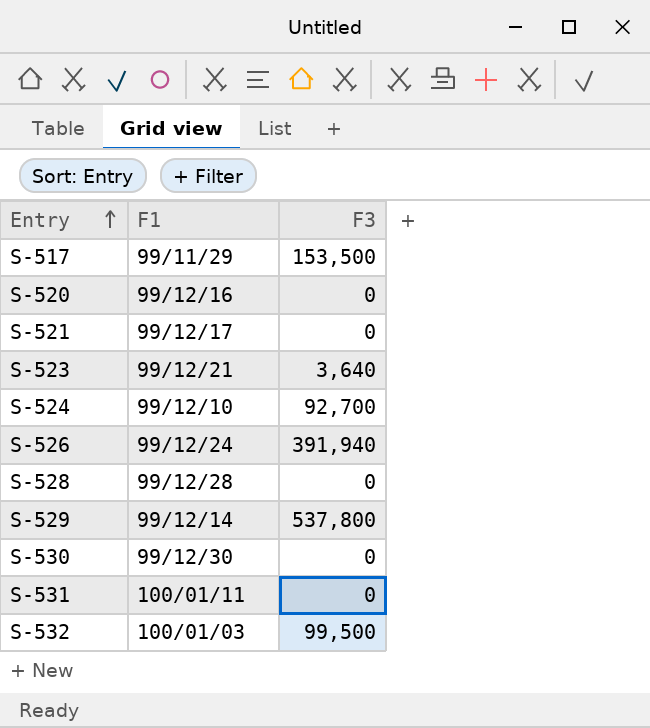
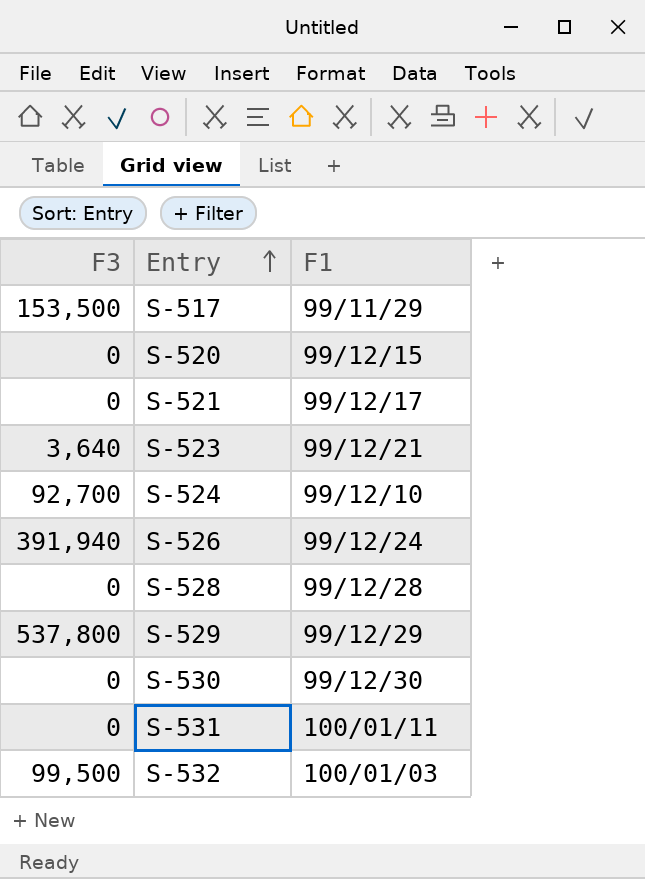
column F3 | position: 3 -> 1
S-520 | F1: 99/12/16 -> 99/12/15
S-529 | F1: 99/12/14 -> 99/12/29

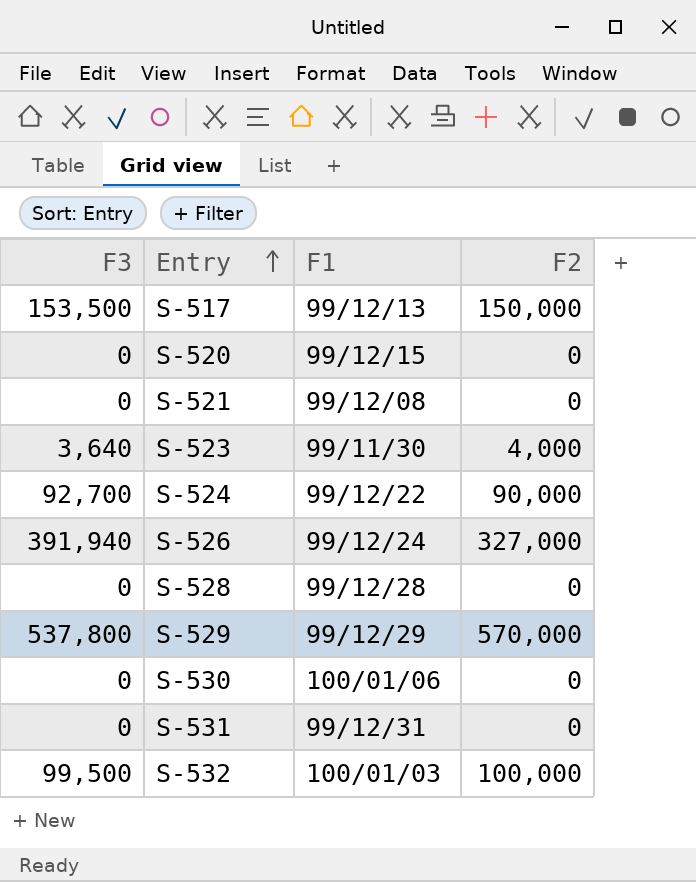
column F2 | position: none -> 4
S-517 | F1: 99/11/29 -> 99/12/13
S-521 | F1: 99/12/17 -> 99/12/08
S-523 | F1: 99/12/21 -> 99/11/30
S-524 | F1: 99/12/10 -> 99/12/22
S-530 | F1: 99/12/30 -> 100/01/06
S-531 | F1: 100/01/11 -> 99/12/31

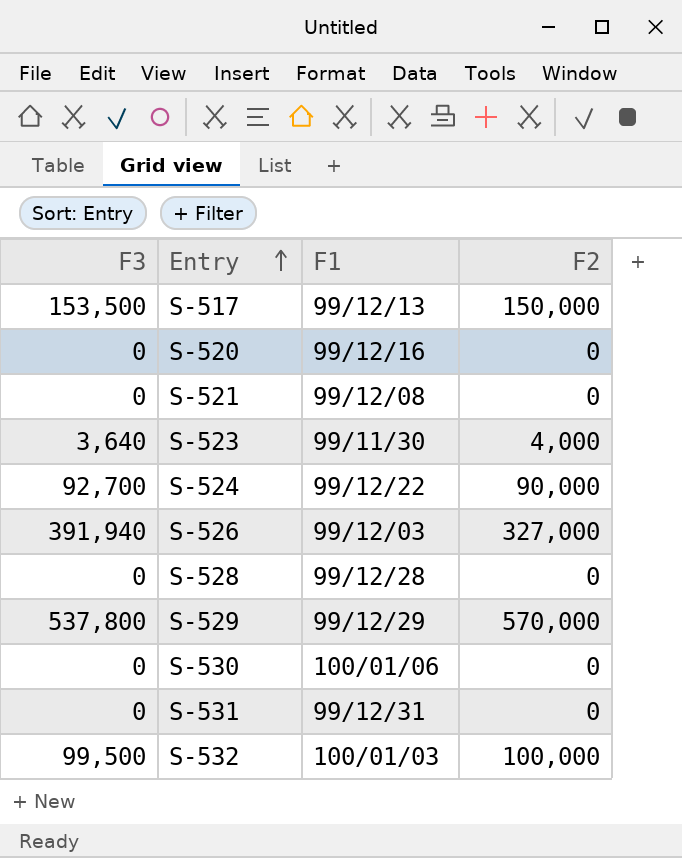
S-520 | F1: 99/12/15 -> 99/12/16
S-526 | F1: 99/12/24 -> 99/12/03

